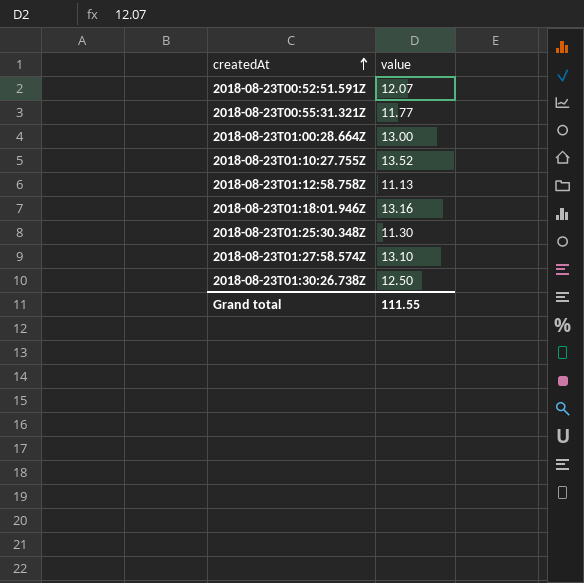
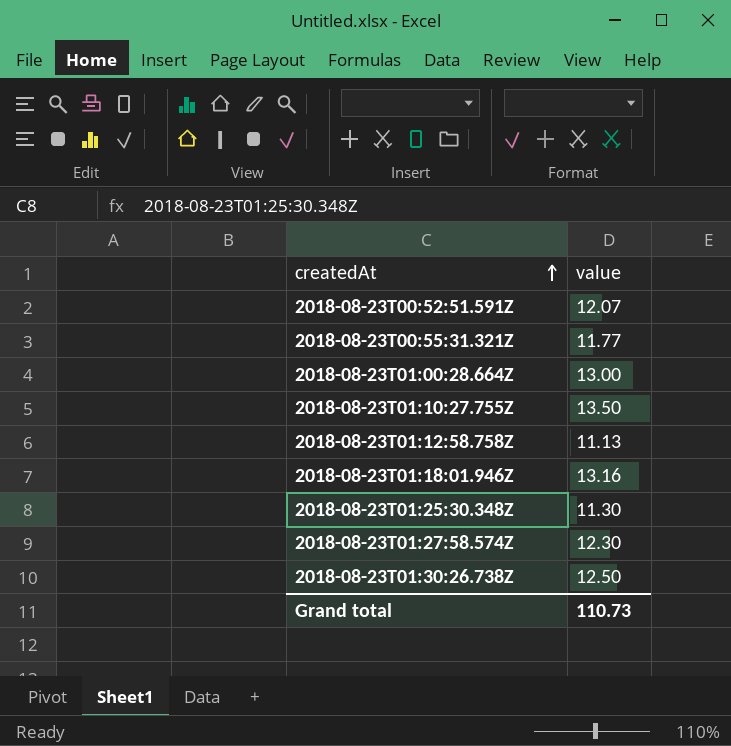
2018-08-23T01:10:27.755Z | value: 13.52 -> 13.50
2018-08-23T01:27:58.574Z | value: 13.10 -> 12.30
Grand total | value: 111.55 -> 110.73

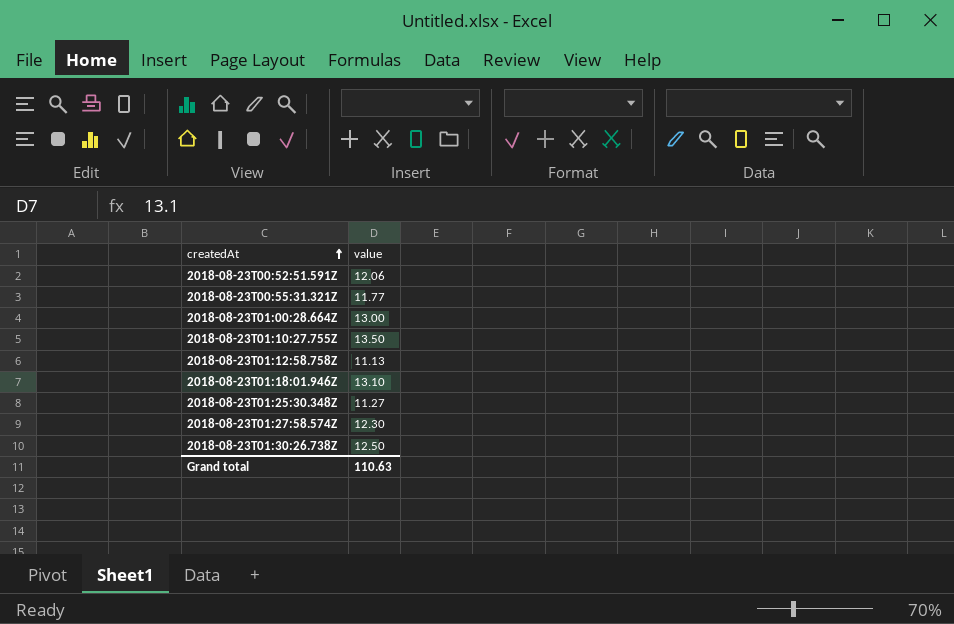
2018-08-23T00:52:51.591Z | value: 12.07 -> 12.06
2018-08-23T01:18:01.946Z | value: 13.16 -> 13.10
2018-08-23T01:25:30.348Z | value: 11.30 -> 11.27
Grand total | value: 110.73 -> 110.63

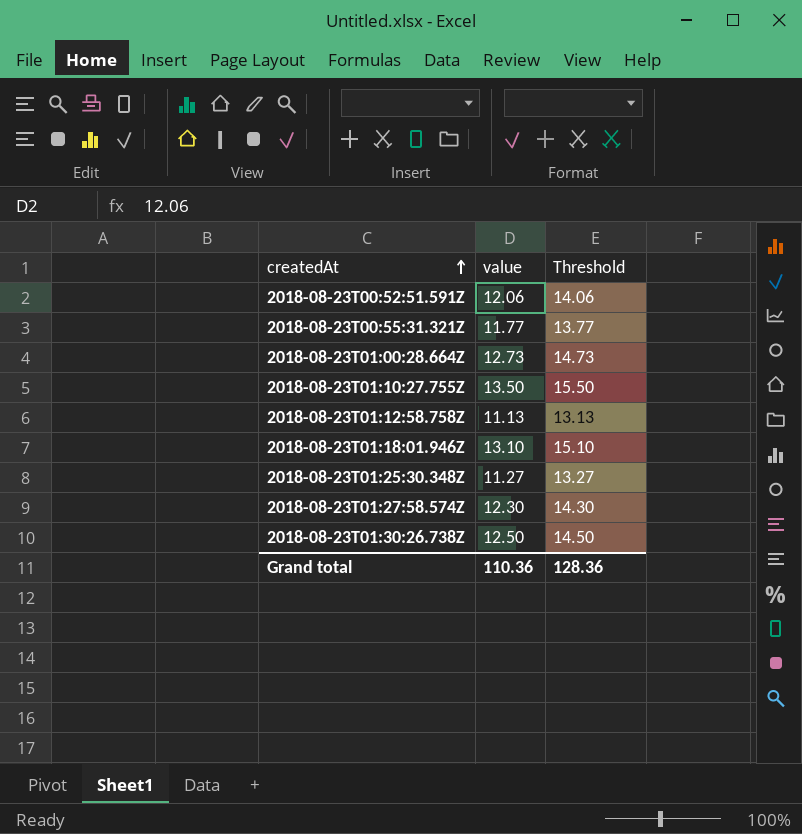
column Threshold | formula: none -> [value] + 2
2018-08-23T01:00:28.664Z | value: 13.00 -> 12.73
Grand total | value: 110.63 -> 110.36

